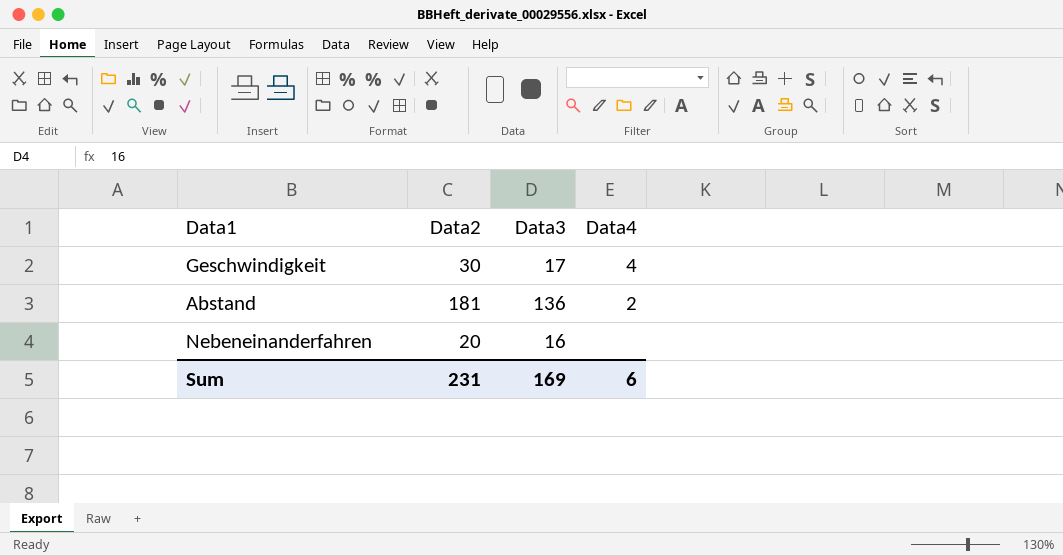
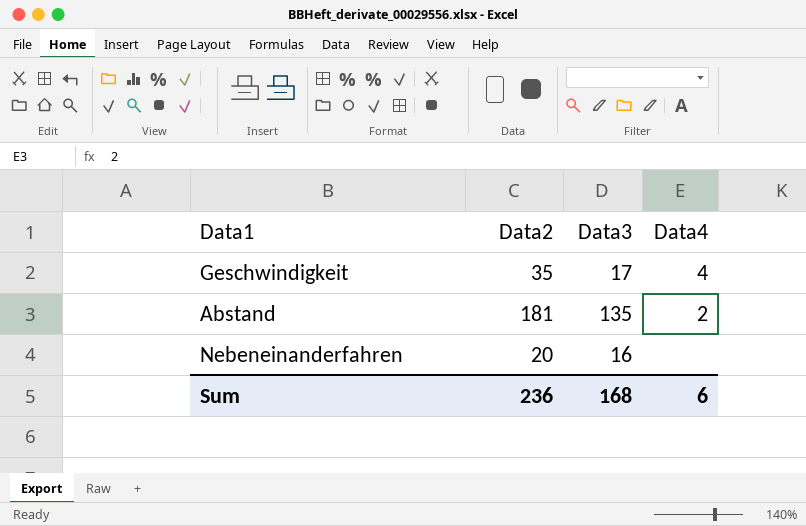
Geschwindigkeit | Data2: 30 -> 35
Abstand | Data3: 136 -> 135
Sum | Data2: 231 -> 236
Sum | Data3: 169 -> 168

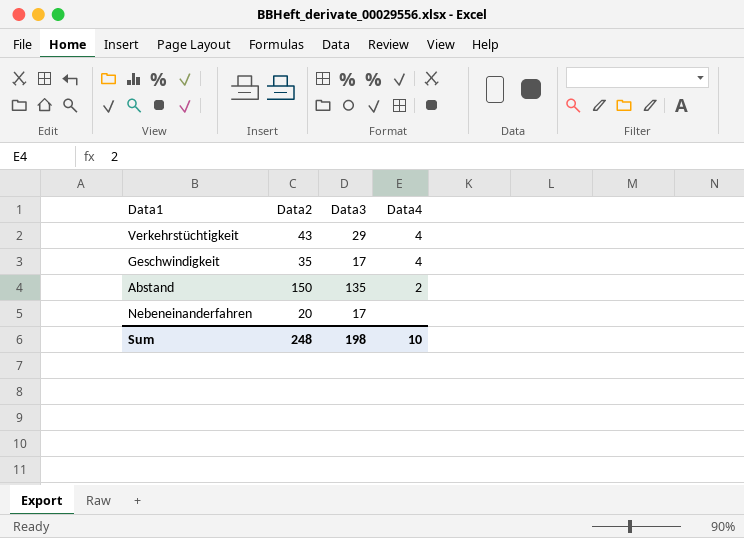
row Verkehrstüchtigkeit: none -> 43 | 29 | 4
Abstand | Data2: 181 -> 150
Nebeneinanderfahren | Data3: 16 -> 17
Sum | Data2: 236 -> 248
Sum | Data3: 168 -> 198
Sum | Data4: 6 -> 10

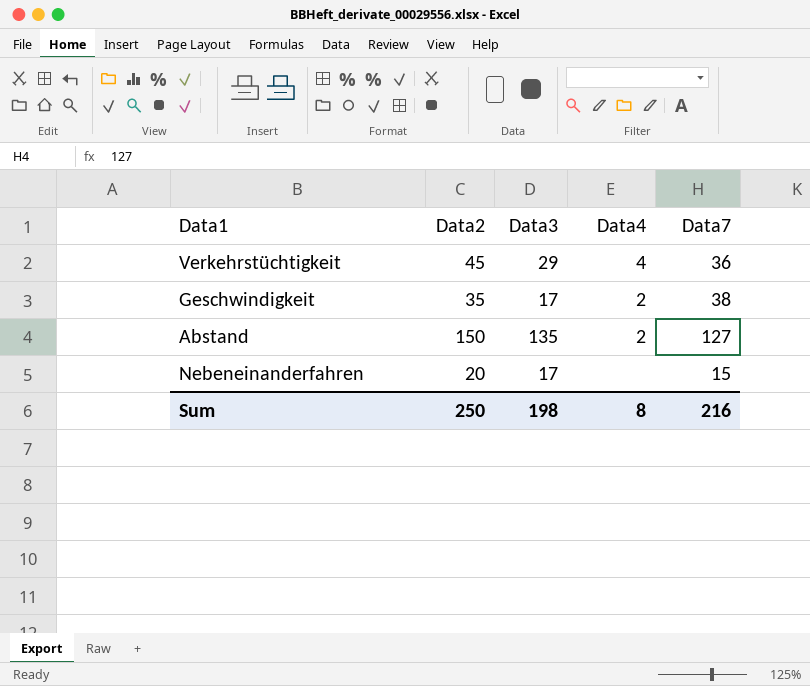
column Data7 | position: none -> 5
Verkehrstüchtigkeit | Data2: 43 -> 45
Geschwindigkeit | Data4: 4 -> 2
Sum | Data2: 248 -> 250
Sum | Data4: 10 -> 8

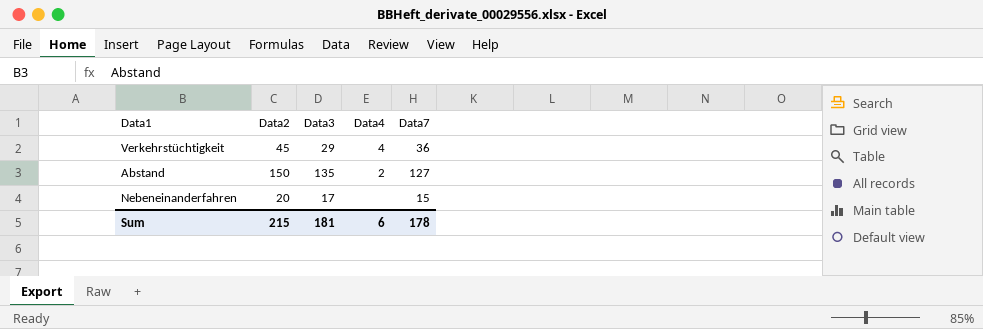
row Geschwindigkeit: 35 | 17 | 2 | 38 -> none
Sum | Data2: 250 -> 215
Sum | Data3: 198 -> 181
Sum | Data4: 8 -> 6
Sum | Data7: 216 -> 178

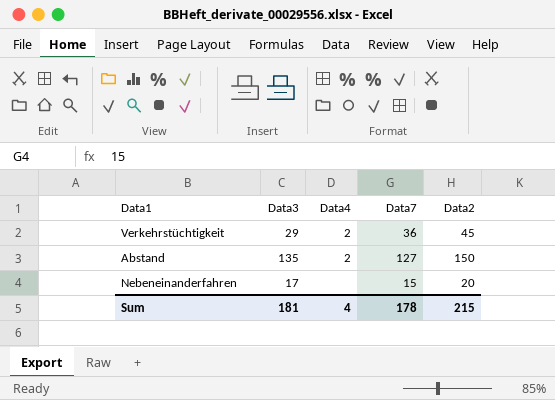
column Data2 | position: 2 -> 5
Verkehrstüchtigkeit | Data4: 4 -> 2
Sum | Data4: 6 -> 4

